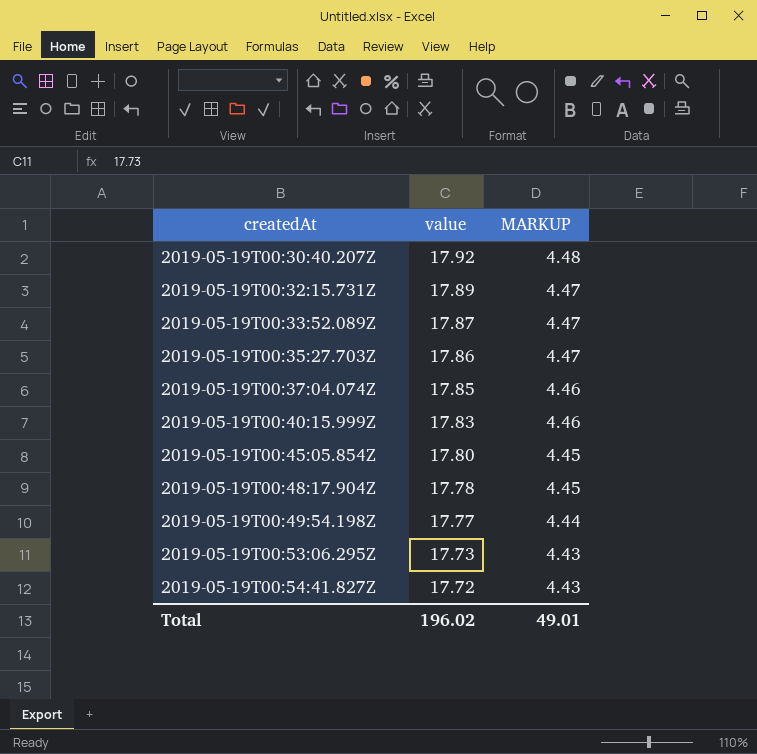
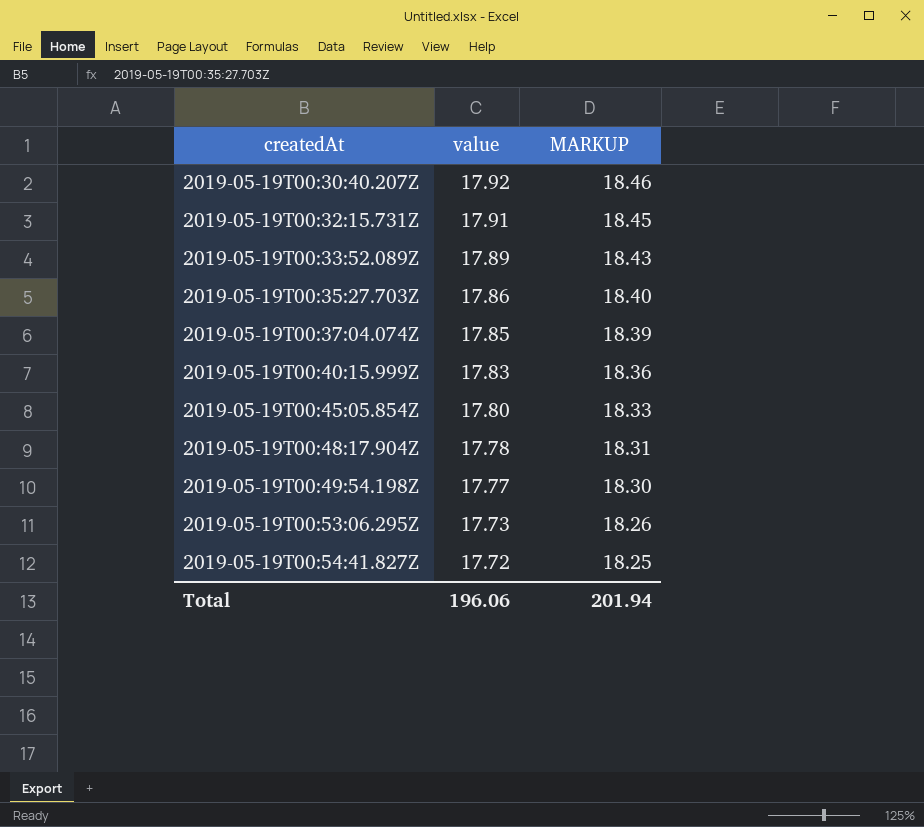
column MARKUP | formula: [value] * 0.25 -> [value] * 1.03
2019-05-19T00:32:15.731Z | value: 17.89 -> 17.91
2019-05-19T00:33:52.089Z | value: 17.87 -> 17.89
Total | value: 196.02 -> 196.06
Total | MARKUP: 49.01 -> 201.94

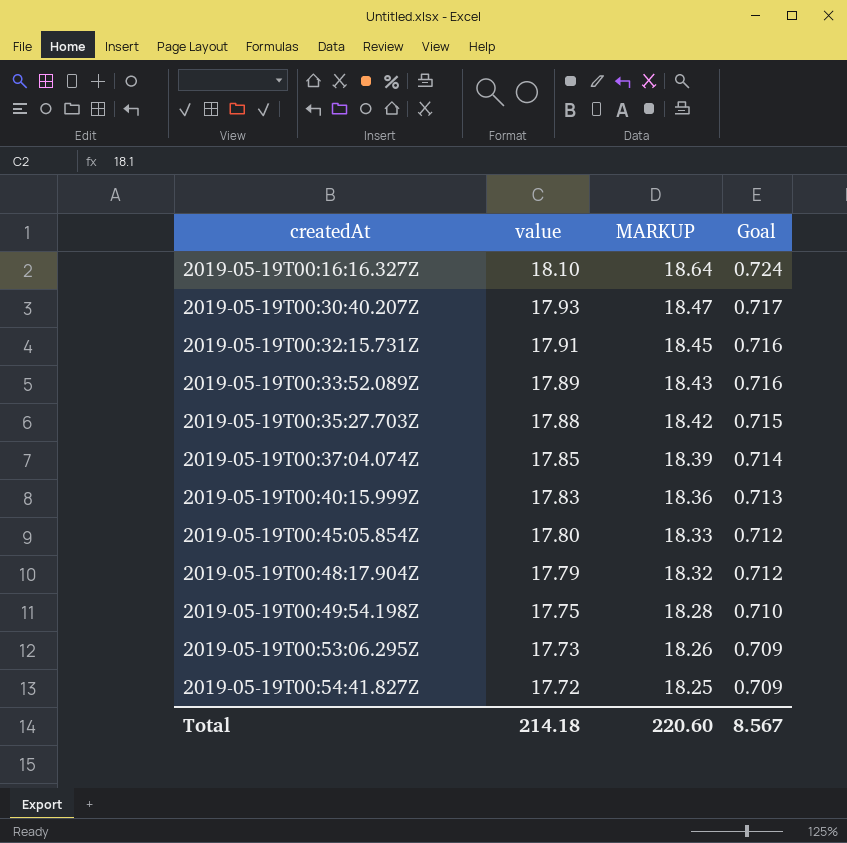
column Goal | formula: none -> [value] * 0.04
row 2019-05-19T00:16:16.327Z: none -> 18.10 | 18.64 | 0.724
2019-05-19T00:30:40.207Z | value: 17.92 -> 17.93
2019-05-19T00:30:40.207Z | MARKUP: 18.46 -> 18.47
2019-05-19T00:35:27.703Z | value: 17.86 -> 17.88
2019-05-19T00:35:27.703Z | MARKUP: 18.40 -> 18.42
2019-05-19T00:48:17.904Z | value: 17.78 -> 17.79
2019-05-19T00:48:17.904Z | MARKUP: 18.31 -> 18.32
2019-05-19T00:49:54.198Z | value: 17.77 -> 17.75
2019-05-19T00:49:54.198Z | MARKUP: 18.30 -> 18.28
Total | value: 196.06 -> 214.18
Total | MARKUP: 201.94 -> 220.60

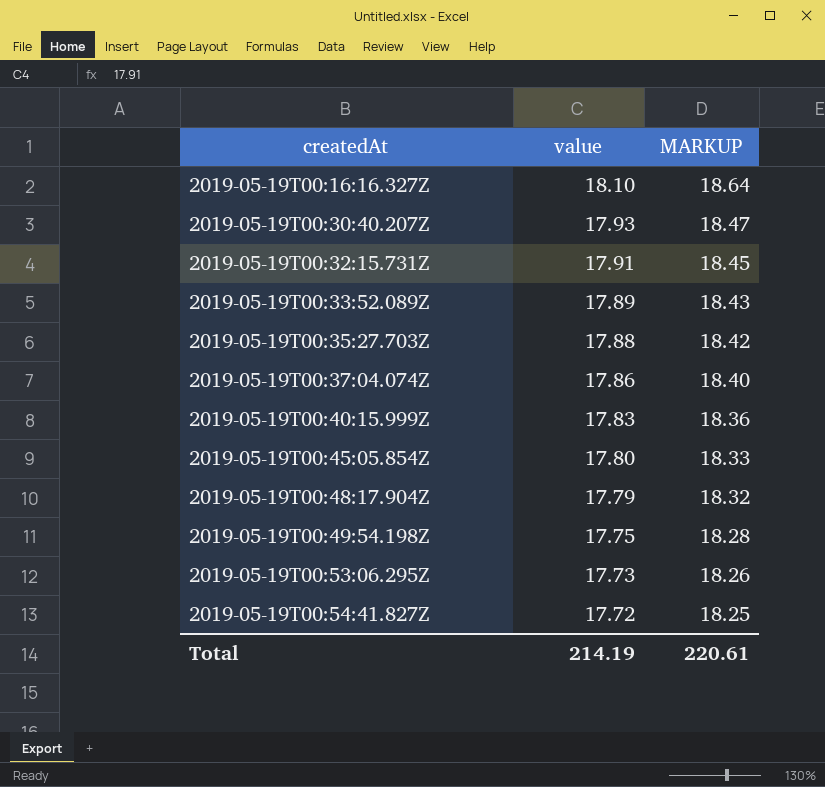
column Goal | formula: [value] * 0.04 -> none
2019-05-19T00:37:04.074Z | value: 17.85 -> 17.86
2019-05-19T00:37:04.074Z | MARKUP: 18.39 -> 18.40
Total | value: 214.18 -> 214.19
Total | MARKUP: 220.60 -> 220.61

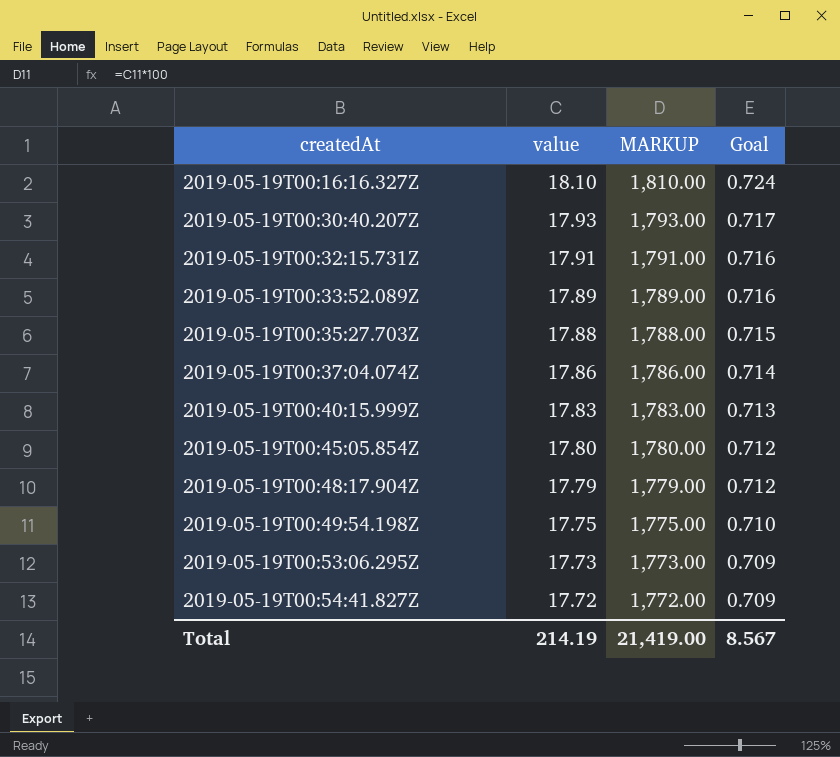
column MARKUP | formula: [value] * 1.03 -> [value] * 100
column Goal | formula: none -> [value] * 0.04
Total | MARKUP: 220.61 -> 21,419.00

